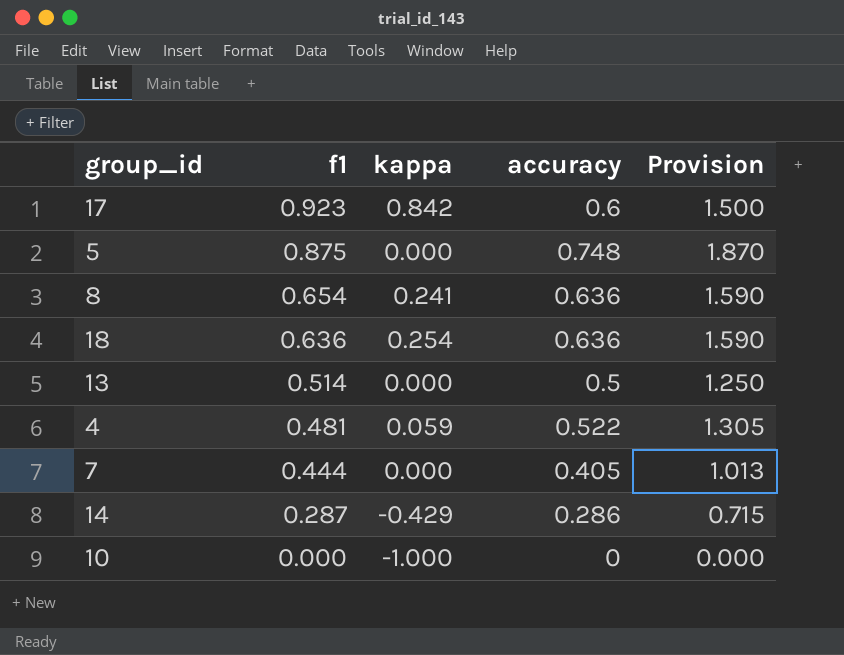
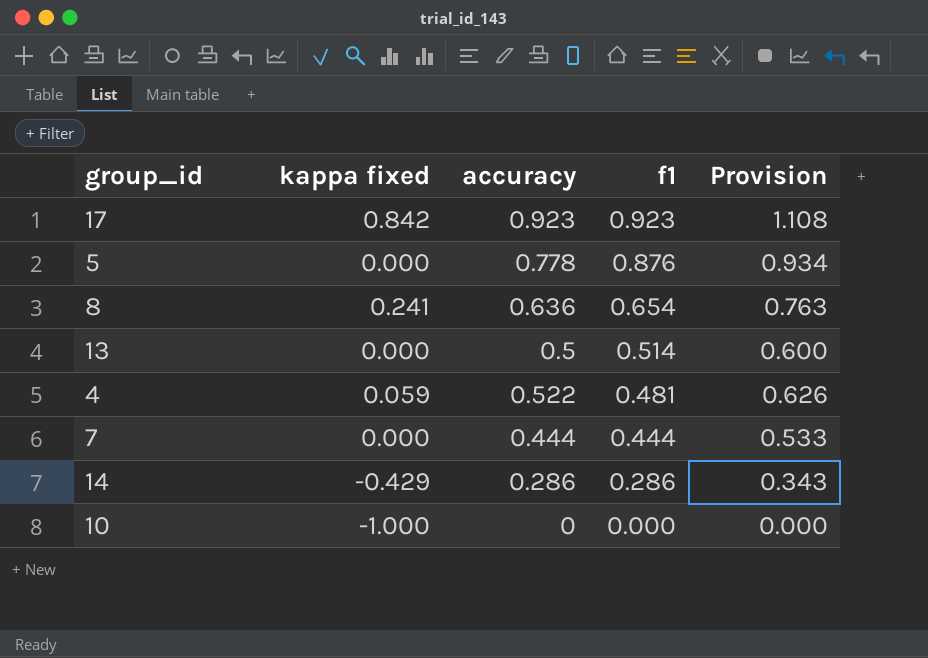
column name: kappa -> kappa fixed
column f1 | position: 2 -> 4
column Provision | formula: [accuracy] * 2.5 -> [accuracy] * 1.2
row 18: 0.636 | 0.254 | 0.636 | 1.590 -> none
17 | accuracy: 0.6 -> 0.923
5 | accuracy: 0.748 -> 0.778
5 | f1: 0.875 -> 0.876
7 | accuracy: 0.405 -> 0.444
14 | f1: 0.287 -> 0.286

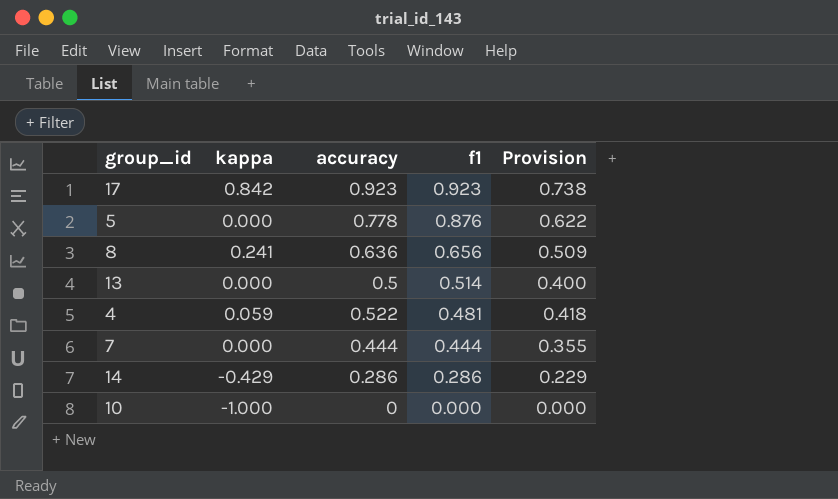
column name: kappa fixed -> kappa
column Provision | formula: [accuracy] * 1.2 -> [accuracy] * 0.8
8 | f1: 0.654 -> 0.656

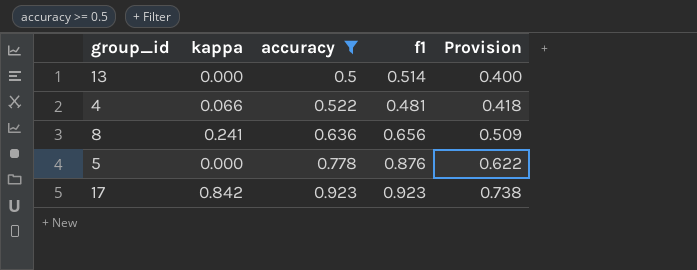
filter: none -> accuracy >= 0.5
row order: f1 descending -> accuracy ascending
4 | kappa: 0.059 -> 0.066

